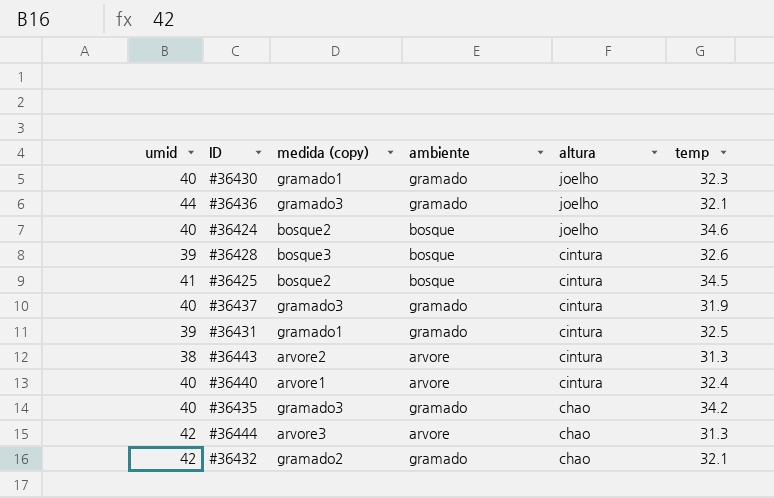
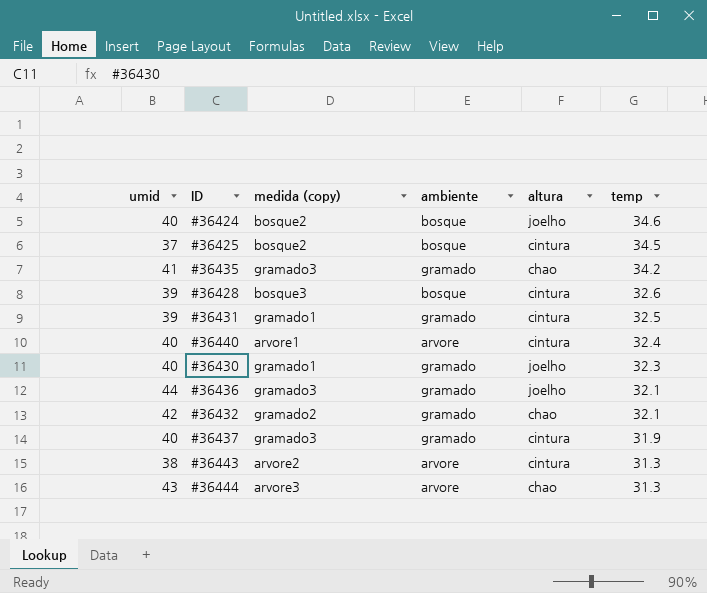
row order: altura descending -> temp descending
#36425 | umid: 41 -> 37
#36435 | umid: 40 -> 41
#36444 | umid: 42 -> 43

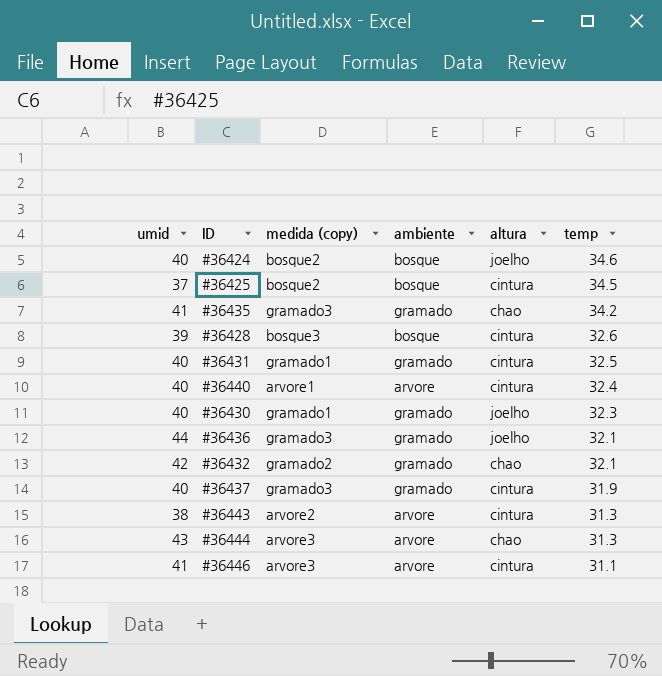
#36431 | umid: 39 -> 40
row #36446: none -> 41 | arvore3 | arvore | cintura | 31.1

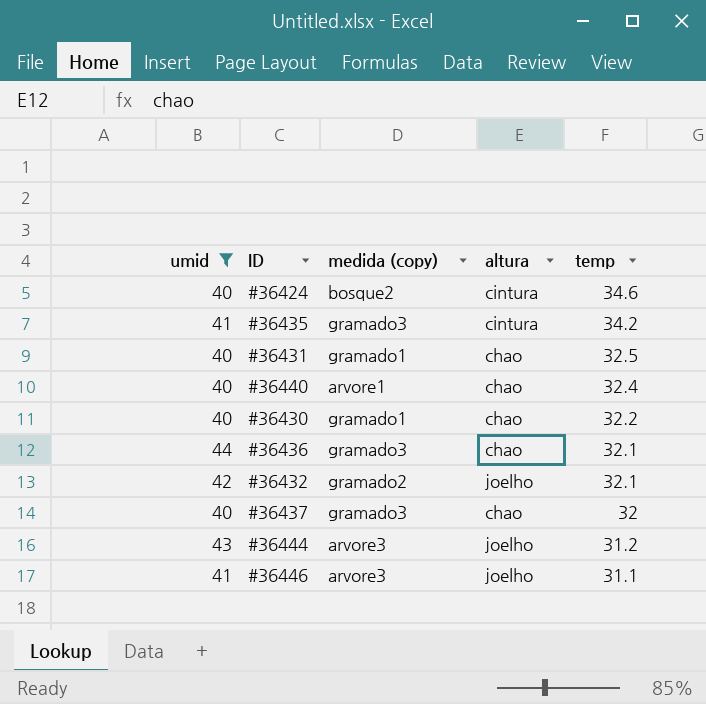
filter: none -> umid >= 40
column ambiente | position: 4 -> none
#36424 | altura: joelho -> cintura
#36435 | altura: chao -> cintura
#36431 | altura: cintura -> chao
#36440 | altura: cintura -> chao
#36430 | altura: joelho -> chao
#36430 | temp: 32.3 -> 32.2
#36436 | altura: joelho -> chao
#36432 | altura: chao -> joelho
#36437 | altura: cintura -> chao
#36437 | temp: 31.9 -> 32
#36444 | altura: chao -> joelho
#36444 | temp: 31.3 -> 31.2
#36446 | altura: cintura -> joelho

